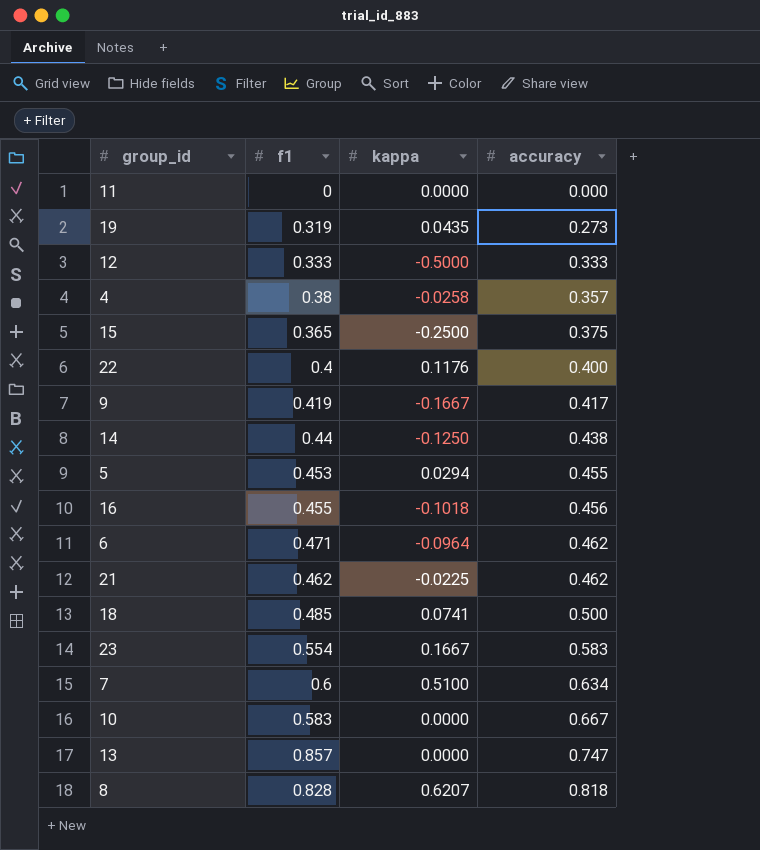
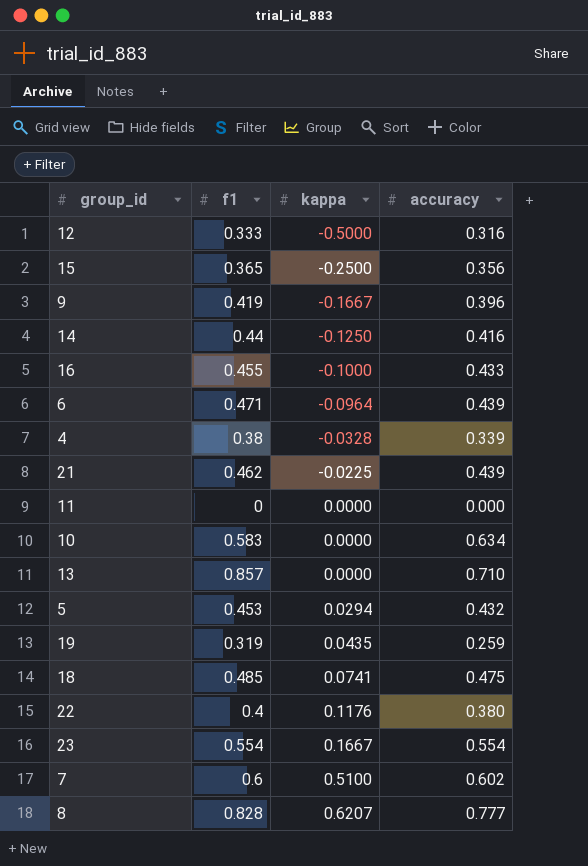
row order: accuracy ascending -> kappa ascending
12 | accuracy: 0.333 -> 0.316
15 | accuracy: 0.375 -> 0.356
9 | accuracy: 0.417 -> 0.396
14 | accuracy: 0.438 -> 0.416
16 | kappa: -0.1018 -> -0.1000
16 | accuracy: 0.456 -> 0.433
6 | accuracy: 0.462 -> 0.439
4 | kappa: -0.0258 -> -0.0328
4 | accuracy: 0.357 -> 0.339
21 | accuracy: 0.462 -> 0.439
10 | accuracy: 0.667 -> 0.634
13 | accuracy: 0.747 -> 0.710
5 | accuracy: 0.455 -> 0.432
19 | accuracy: 0.273 -> 0.259
18 | accuracy: 0.500 -> 0.475
22 | accuracy: 0.400 -> 0.380
23 | accuracy: 0.583 -> 0.554
7 | accuracy: 0.634 -> 0.602
8 | accuracy: 0.818 -> 0.777

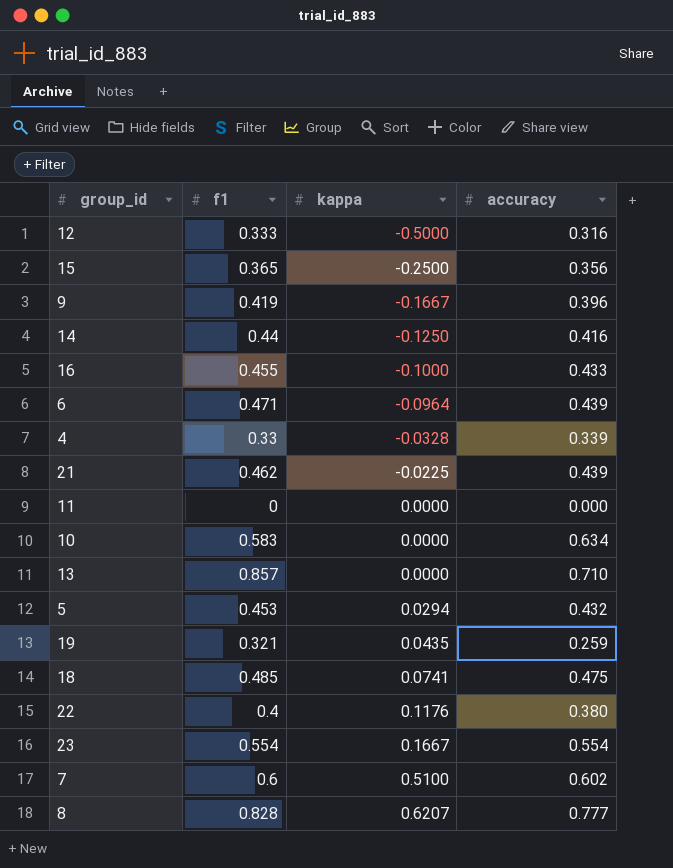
4 | f1: 0.38 -> 0.33
19 | f1: 0.319 -> 0.321

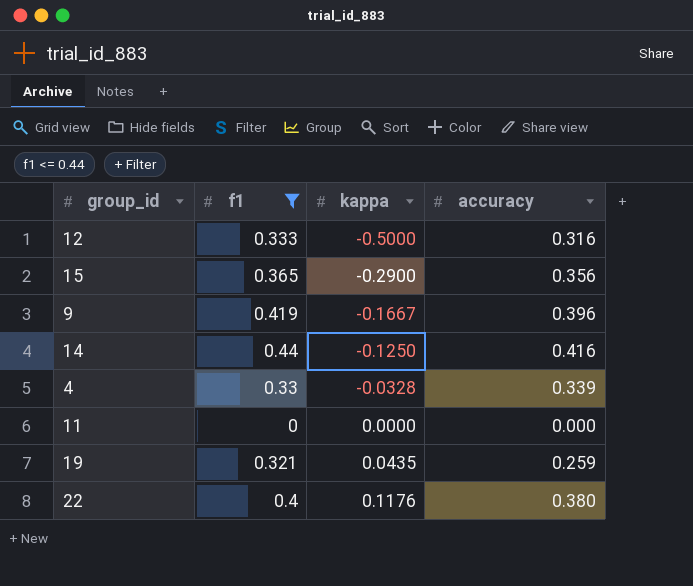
filter: none -> f1 <= 0.44
15 | kappa: -0.2500 -> -0.2900

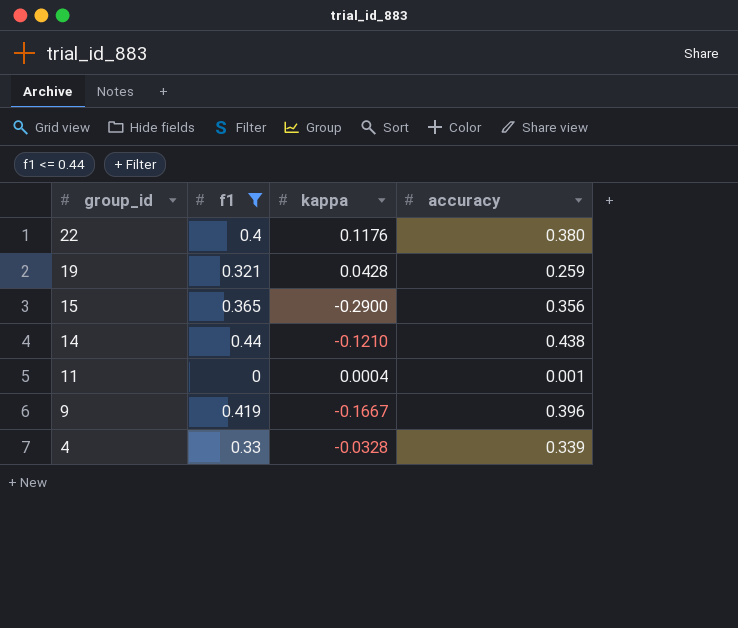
row order: kappa ascending -> group_id descending
row 12: 0.333 | -0.5000 | 0.316 -> none
19 | kappa: 0.0435 -> 0.0428
14 | kappa: -0.1250 -> -0.1210
14 | accuracy: 0.416 -> 0.438
11 | kappa: 0.0000 -> 0.0004
11 | accuracy: 0.000 -> 0.001

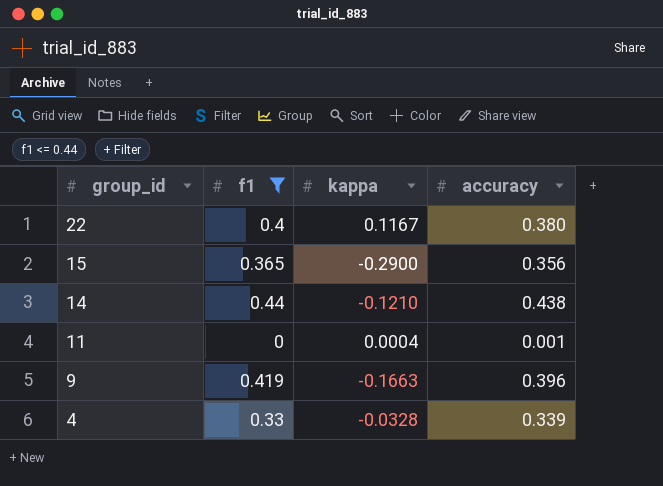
row 19: 0.321 | 0.0428 | 0.259 -> none
22 | kappa: 0.1176 -> 0.1167
9 | kappa: -0.1667 -> -0.1663

